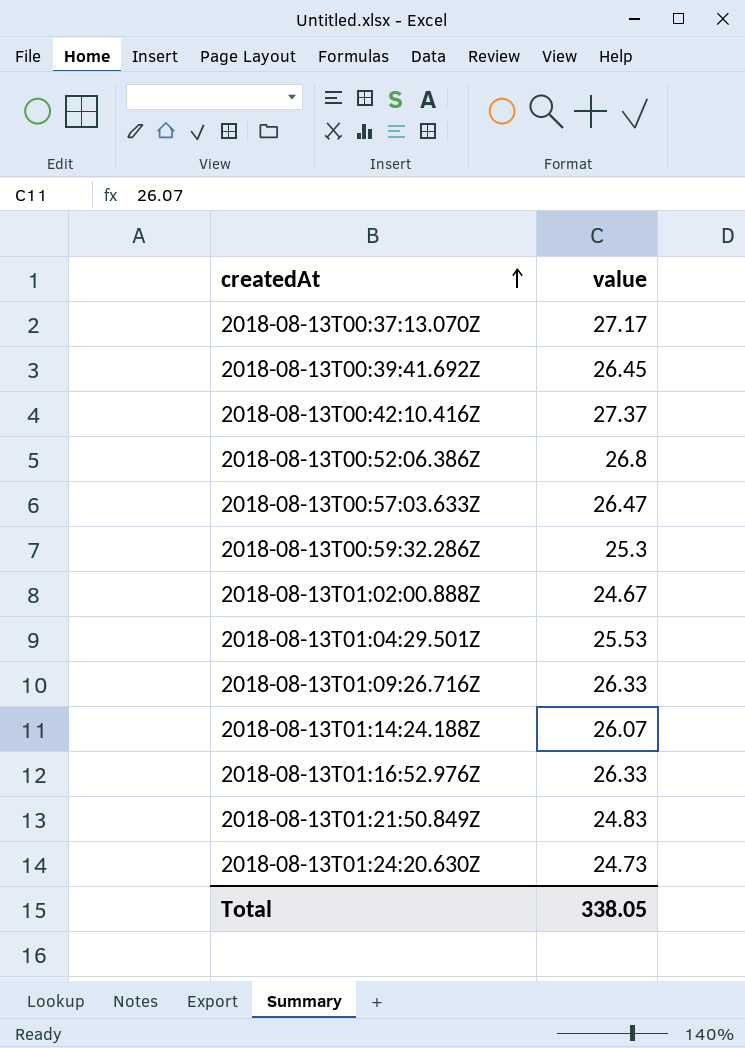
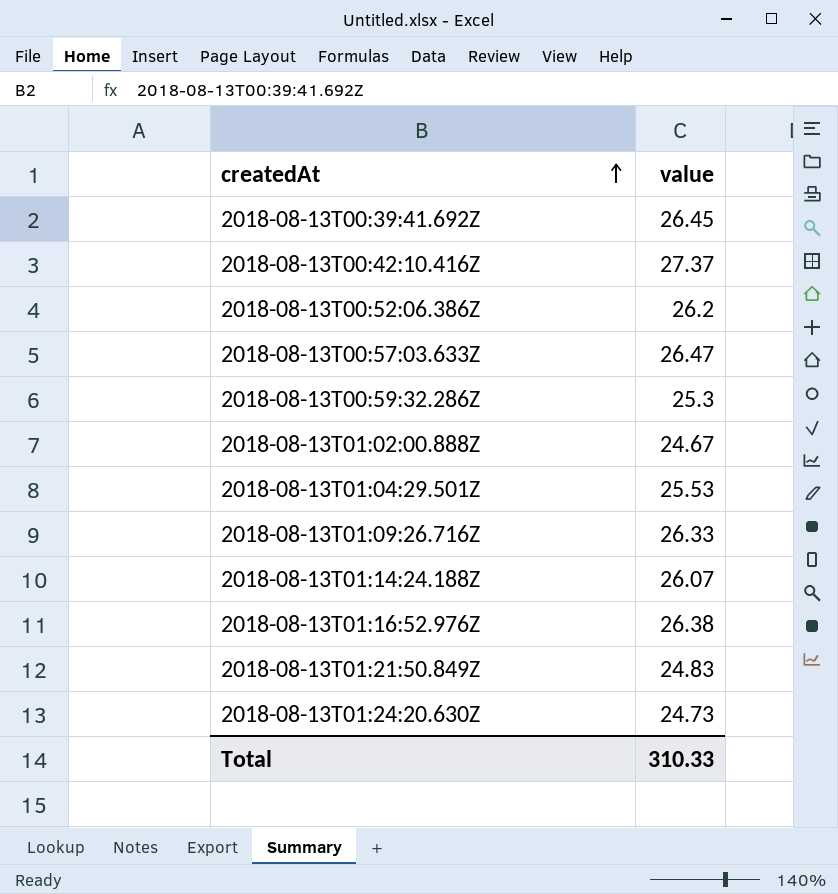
row 2018-08-13T00:37:13.070Z: 27.17 -> none
2018-08-13T00:52:06.386Z | value: 26.8 -> 26.2
2018-08-13T01:16:52.976Z | value: 26.33 -> 26.38
Total | value: 338.05 -> 310.33

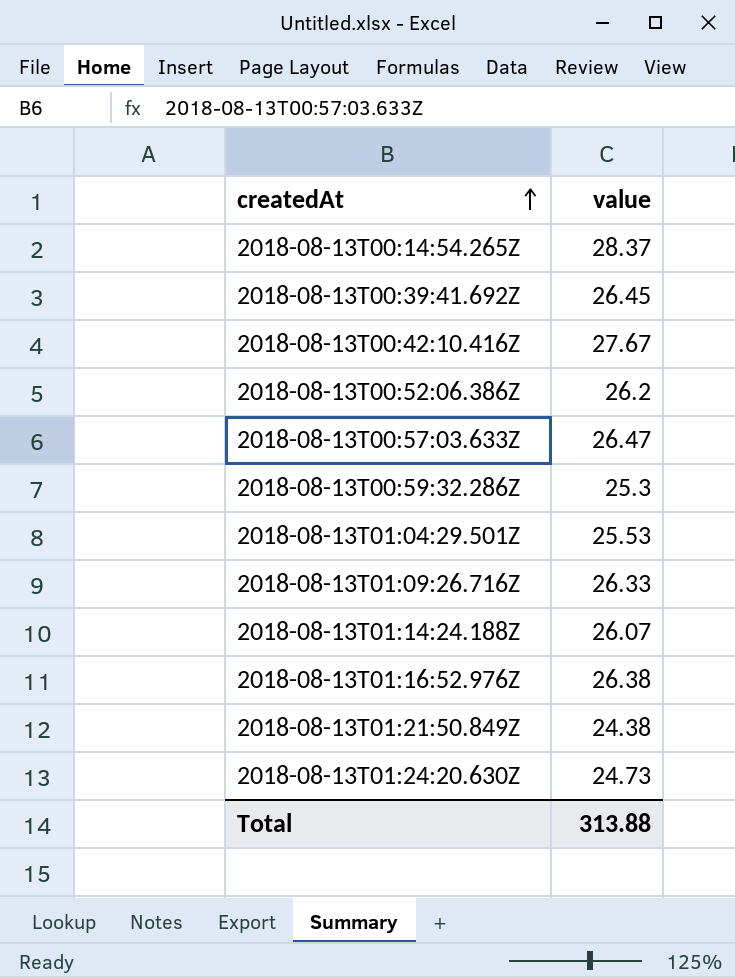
row 2018-08-13T01:02:00.888Z: 24.67 -> none
row 2018-08-13T00:14:54.265Z: none -> 28.37
2018-08-13T00:42:10.416Z | value: 27.37 -> 27.67
2018-08-13T01:21:50.849Z | value: 24.83 -> 24.38
Total | value: 310.33 -> 313.88

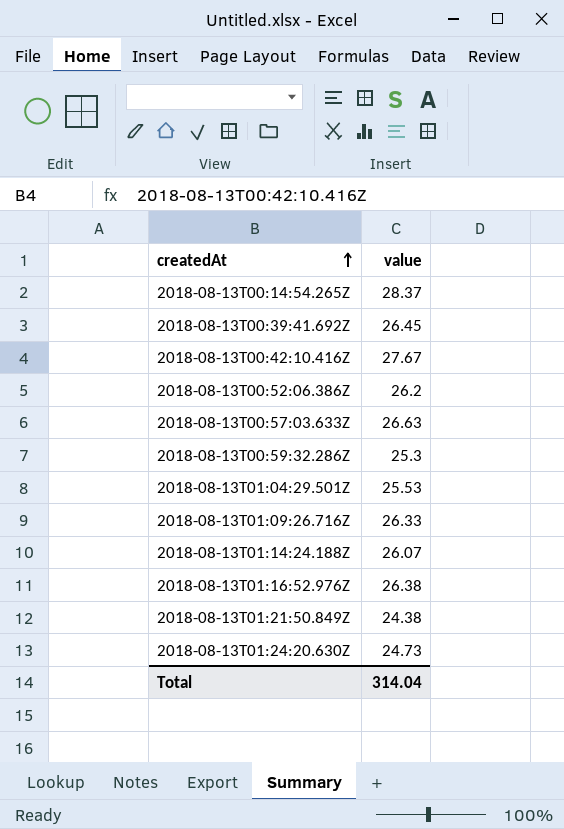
2018-08-13T00:57:03.633Z | value: 26.47 -> 26.63
Total | value: 313.88 -> 314.04

